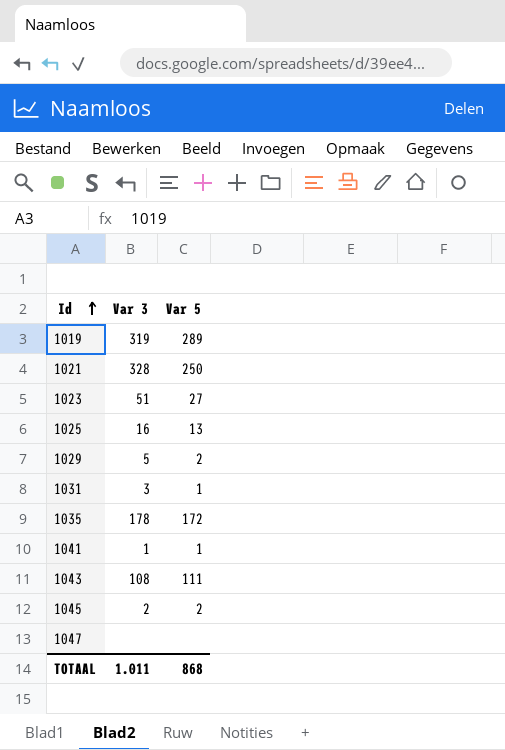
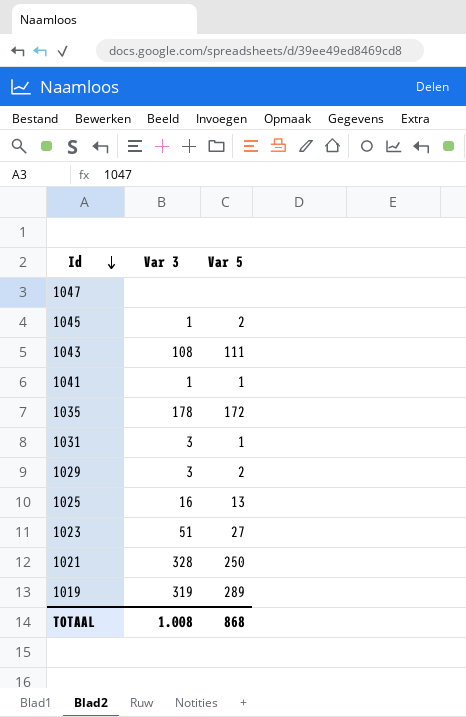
row order: Id ascending -> Id descending
1045 | Var 3: 2 -> 1
1029 | Var 3: 5 -> 3
TOTAAL | Var 3: 1.011 -> 1.008

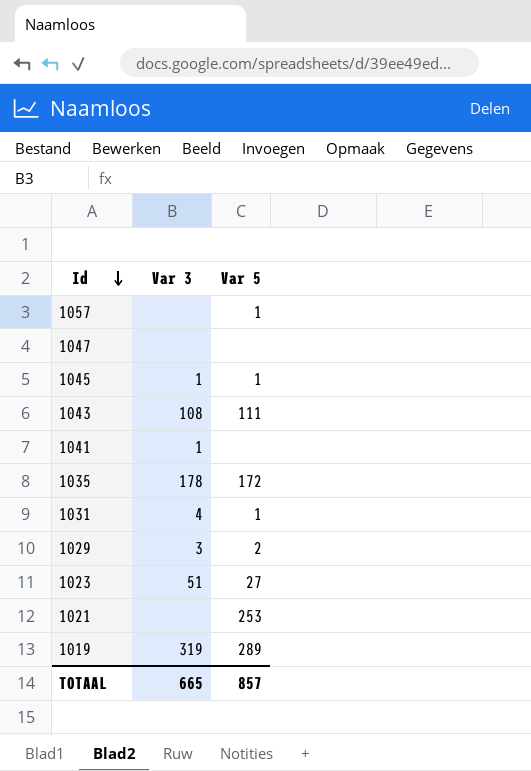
row 1025: 16 | 13 -> none
row 1057: none -> none | 1
1045 | Var 5: 2 -> 1
1041 | Var 5: 1 -> none
1031 | Var 3: 3 -> 4
1021 | Var 3: 328 -> none
1021 | Var 5: 250 -> 253
TOTAAL | Var 3: 1.008 -> 665
TOTAAL | Var 5: 868 -> 857

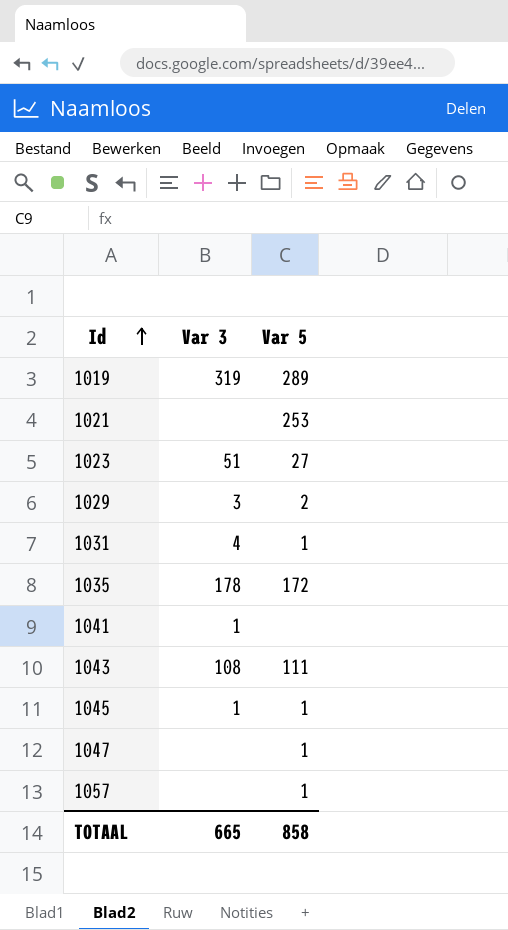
row order: Id descending -> Id ascending
1047 | Var 5: none -> 1
TOTAAL | Var 5: 857 -> 858

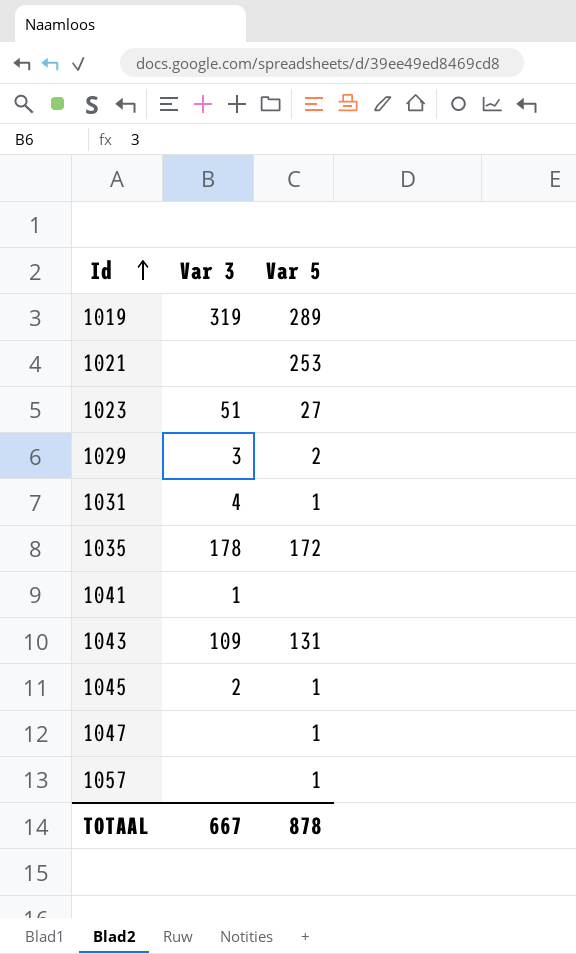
1043 | Var 3: 108 -> 109
1043 | Var 5: 111 -> 131
1045 | Var 3: 1 -> 2
TOTAAL | Var 3: 665 -> 667
TOTAAL | Var 5: 858 -> 878

